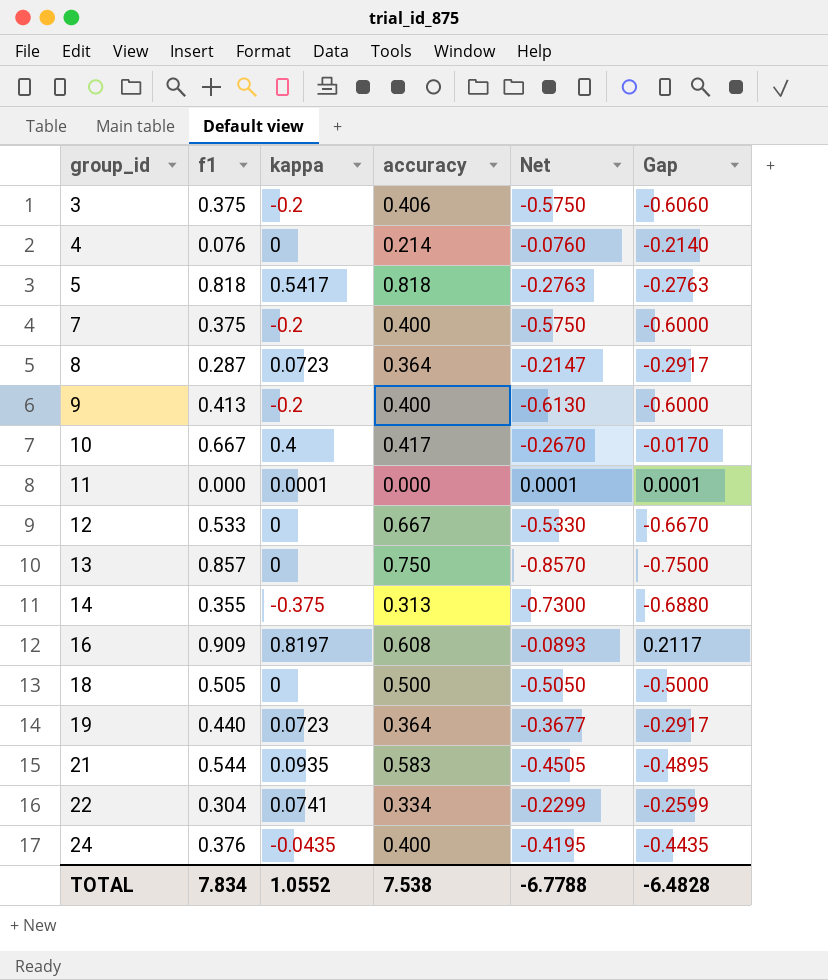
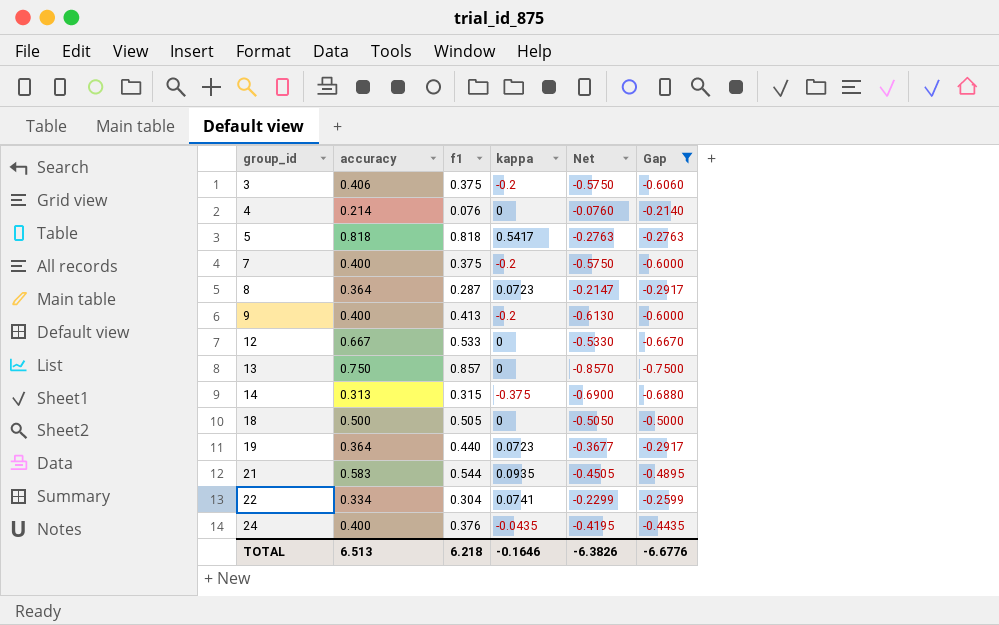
filter: none -> Gap <= -0.2140
column accuracy | position: 4 -> 2
14 | f1: 0.355 -> 0.315
14 | Net: -0.7300 -> -0.6900
TOTAL | accuracy: 7.538 -> 6.513
TOTAL | f1: 7.834 -> 6.218
TOTAL | kappa: 1.0552 -> -0.1646
TOTAL | Net: -6.7788 -> -6.3826
TOTAL | Gap: -6.4828 -> -6.6776

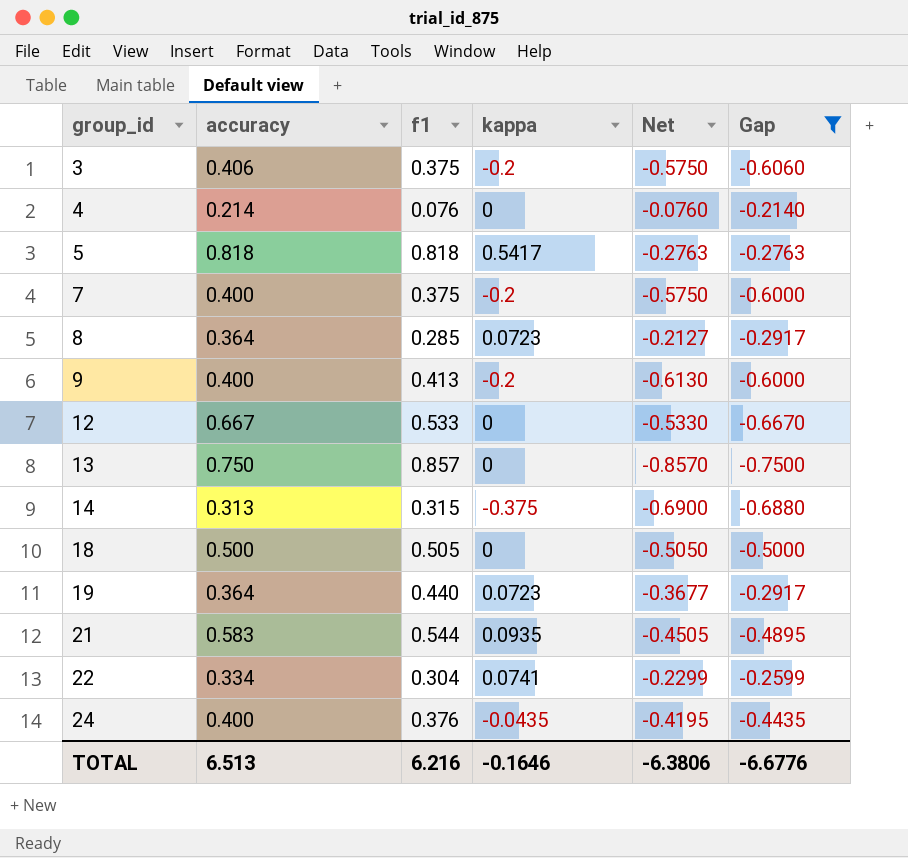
8 | f1: 0.287 -> 0.285
8 | Net: -0.2147 -> -0.2127
TOTAL | f1: 6.218 -> 6.216
TOTAL | Net: -6.3826 -> -6.3806

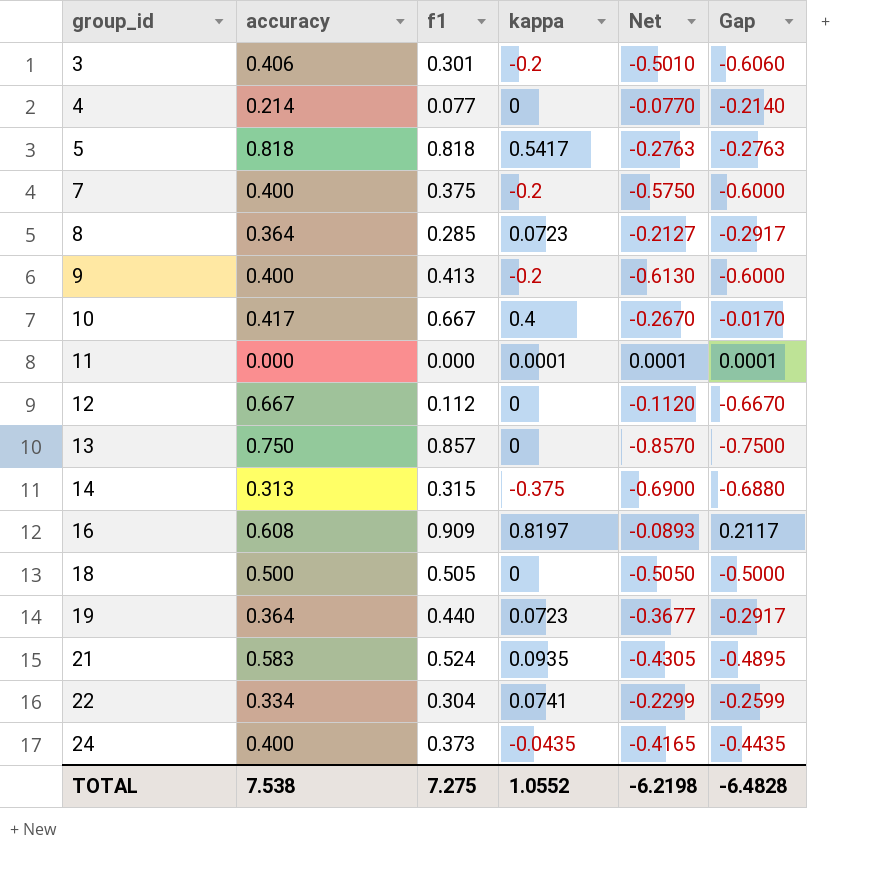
filter: Gap <= -0.2140 -> none
3 | f1: 0.375 -> 0.301
3 | Net: -0.5750 -> -0.5010
4 | f1: 0.076 -> 0.077
4 | Net: -0.0760 -> -0.0770
12 | f1: 0.533 -> 0.112
12 | Net: -0.5330 -> -0.1120
21 | f1: 0.544 -> 0.524
21 | Net: -0.4505 -> -0.4305
24 | f1: 0.376 -> 0.373
24 | Net: -0.4195 -> -0.4165
TOTAL | accuracy: 6.513 -> 7.538
TOTAL | f1: 6.216 -> 7.275
TOTAL | kappa: -0.1646 -> 1.0552
TOTAL | Net: -6.3806 -> -6.2198
TOTAL | Gap: -6.6776 -> -6.4828

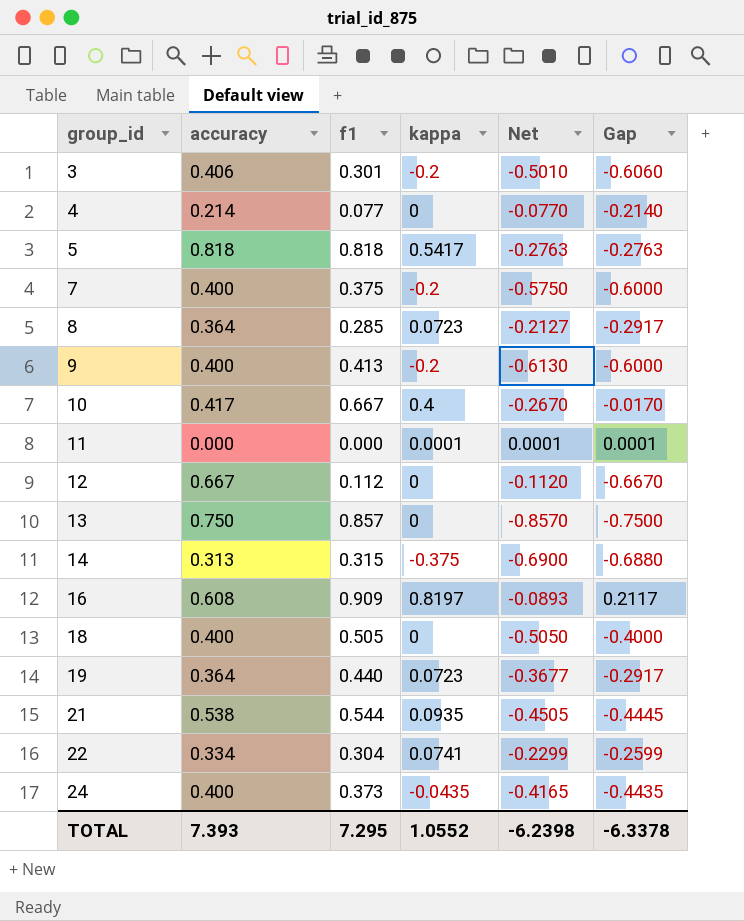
18 | accuracy: 0.500 -> 0.400
18 | Gap: -0.5000 -> -0.4000
21 | accuracy: 0.583 -> 0.538
21 | f1: 0.524 -> 0.544
21 | Net: -0.4305 -> -0.4505
21 | Gap: -0.4895 -> -0.4445
TOTAL | accuracy: 7.538 -> 7.393
TOTAL | f1: 7.275 -> 7.295
TOTAL | Net: -6.2198 -> -6.2398
TOTAL | Gap: -6.4828 -> -6.3378

